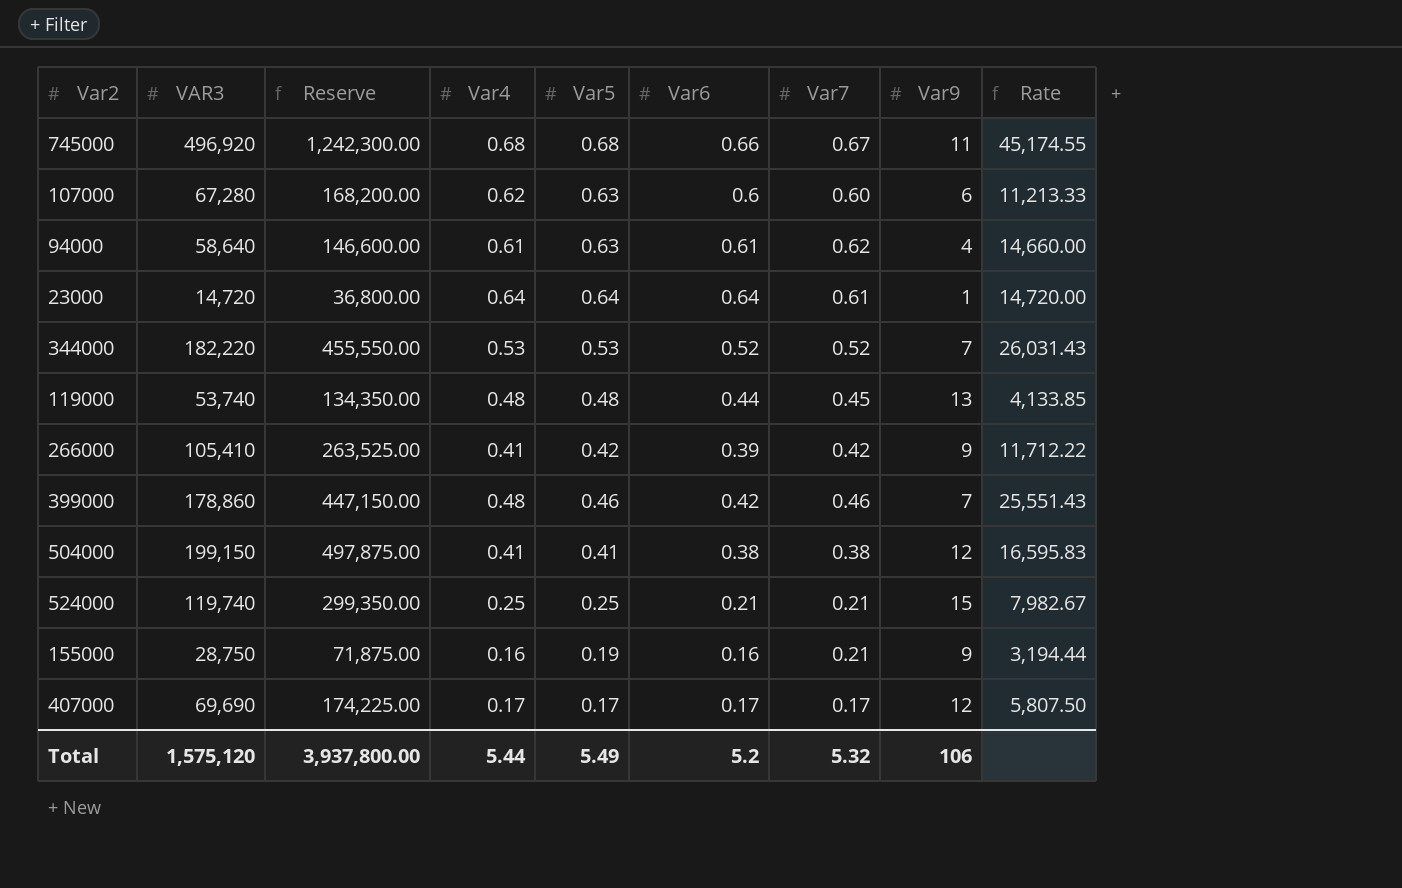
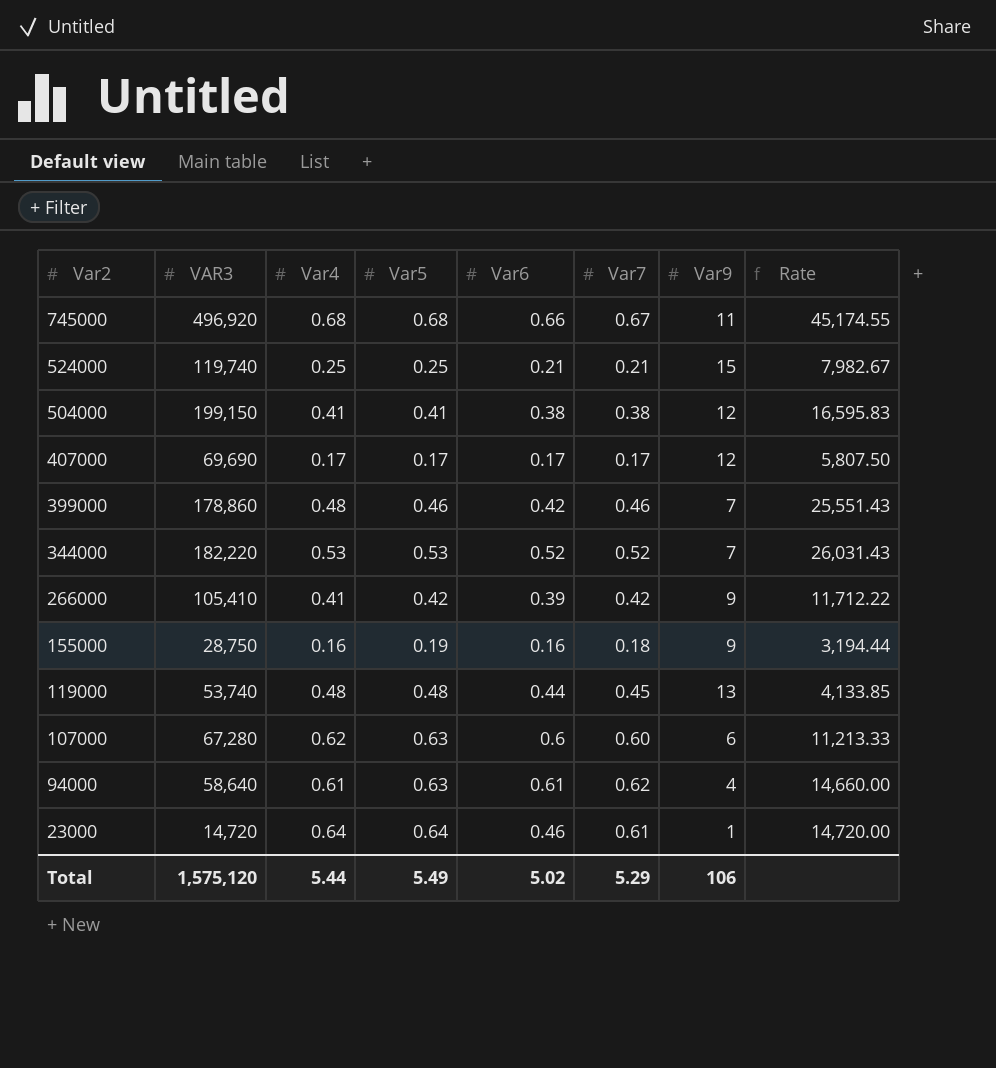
row order: none -> Var2 descending
column Reserve | formula: [VAR3] * 2.5 -> none
155000 | Var7: 0.21 -> 0.18
23000 | Var6: 0.64 -> 0.46
Total | Var6: 5.2 -> 5.02
Total | Var7: 5.32 -> 5.29

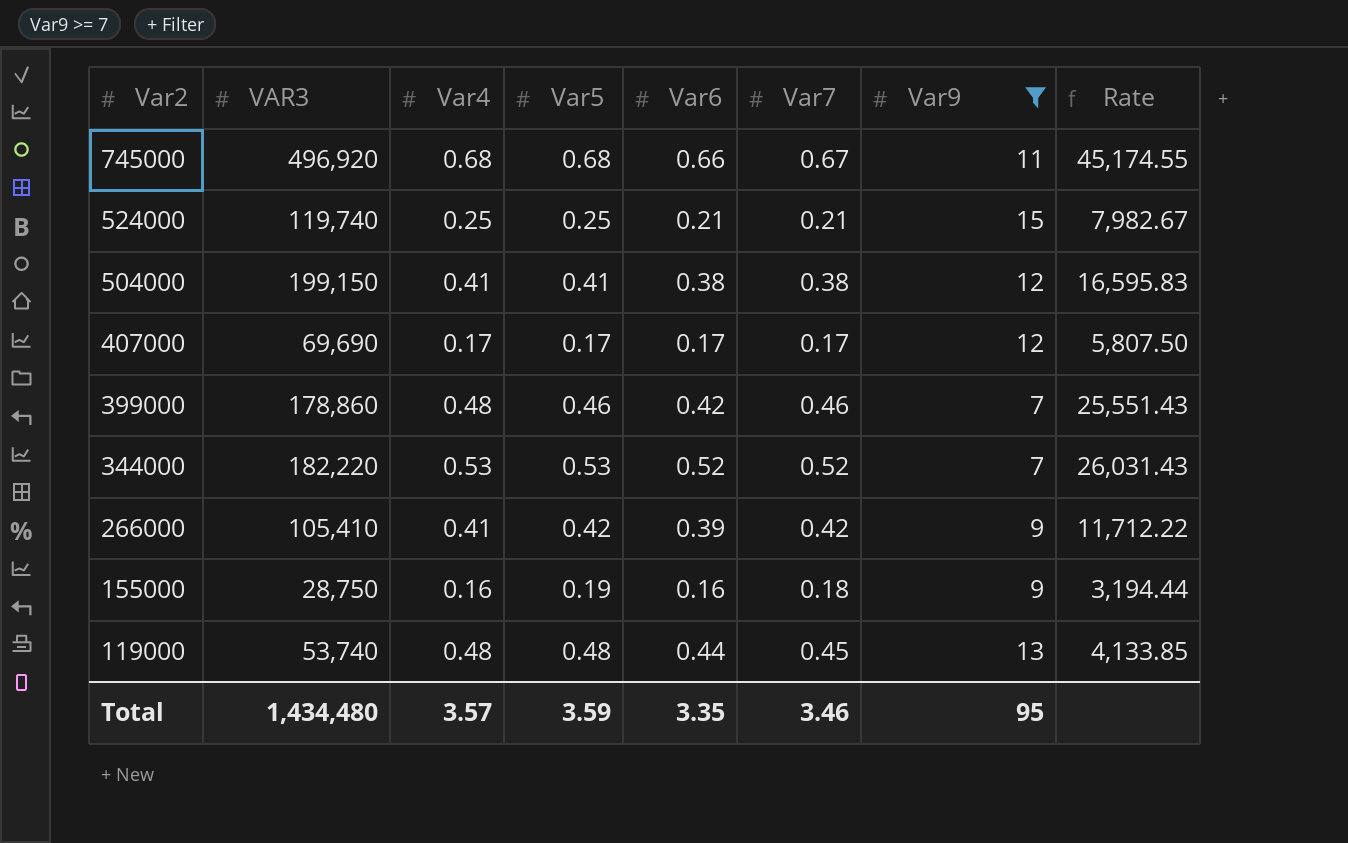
filter: none -> Var9 >= 7
Total | VAR3: 1,575,120 -> 1,434,480
Total | Var4: 5.44 -> 3.57
Total | Var5: 5.49 -> 3.59
Total | Var6: 5.02 -> 3.35
Total | Var7: 5.29 -> 3.46
Total | Var9: 106 -> 95

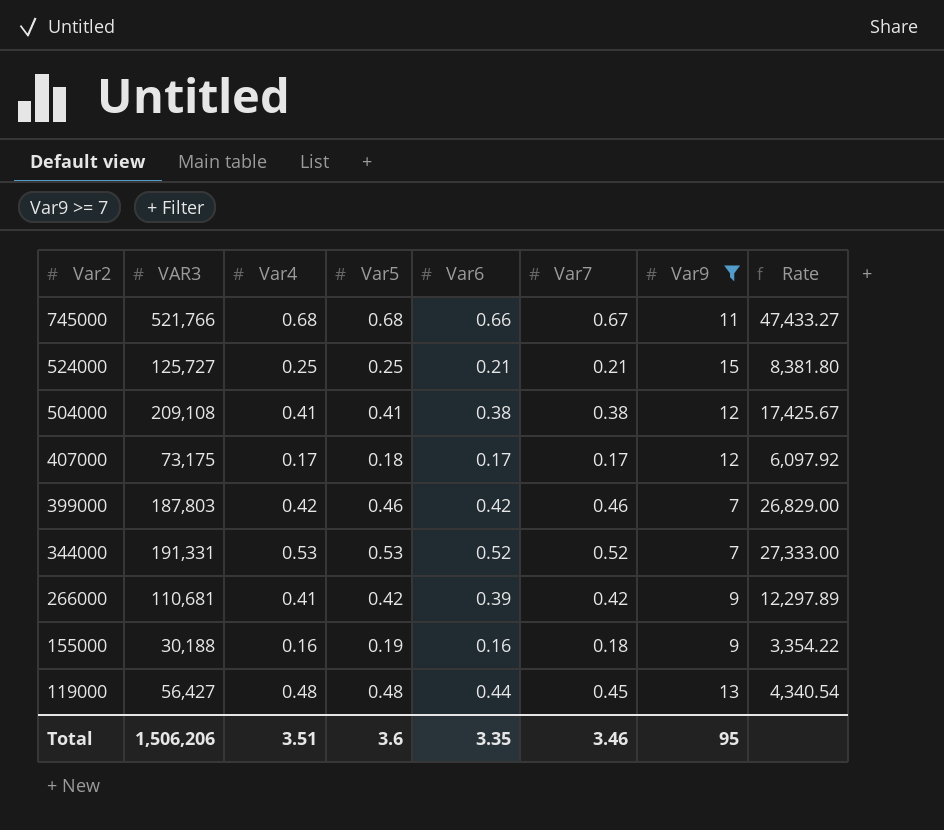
745000 | VAR3: 496,920 -> 521,766
745000 | Rate: 45,174.55 -> 47,433.27
524000 | VAR3: 119,740 -> 125,727
524000 | Rate: 7,982.67 -> 8,381.80
504000 | VAR3: 199,150 -> 209,108
504000 | Rate: 16,595.83 -> 17,425.67
407000 | VAR3: 69,690 -> 73,175
407000 | Var5: 0.17 -> 0.18
407000 | Rate: 5,807.50 -> 6,097.92
399000 | VAR3: 178,860 -> 187,803
399000 | Var4: 0.48 -> 0.42
399000 | Rate: 25,551.43 -> 26,829.00
344000 | VAR3: 182,220 -> 191,331
344000 | Rate: 26,031.43 -> 27,333.00
266000 | VAR3: 105,410 -> 110,681
266000 | Rate: 11,712.22 -> 12,297.89
155000 | VAR3: 28,750 -> 30,188
155000 | Rate: 3,194.44 -> 3,354.22
119000 | VAR3: 53,740 -> 56,427
119000 | Rate: 4,133.85 -> 4,340.54
Total | VAR3: 1,434,480 -> 1,506,206
Total | Var4: 3.57 -> 3.51
Total | Var5: 3.59 -> 3.6

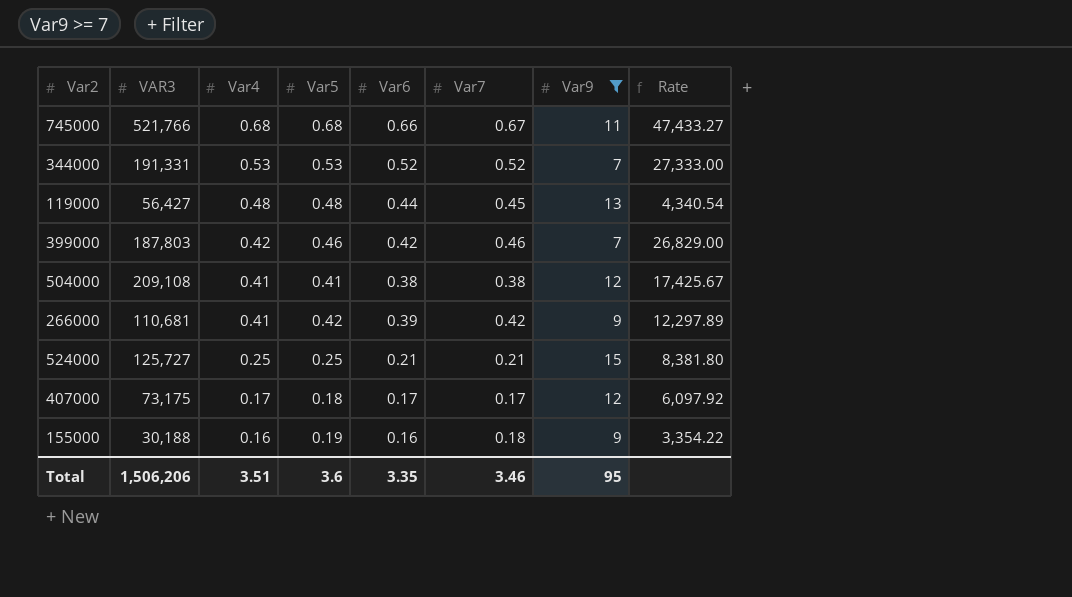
row order: Var2 descending -> Var4 descending

